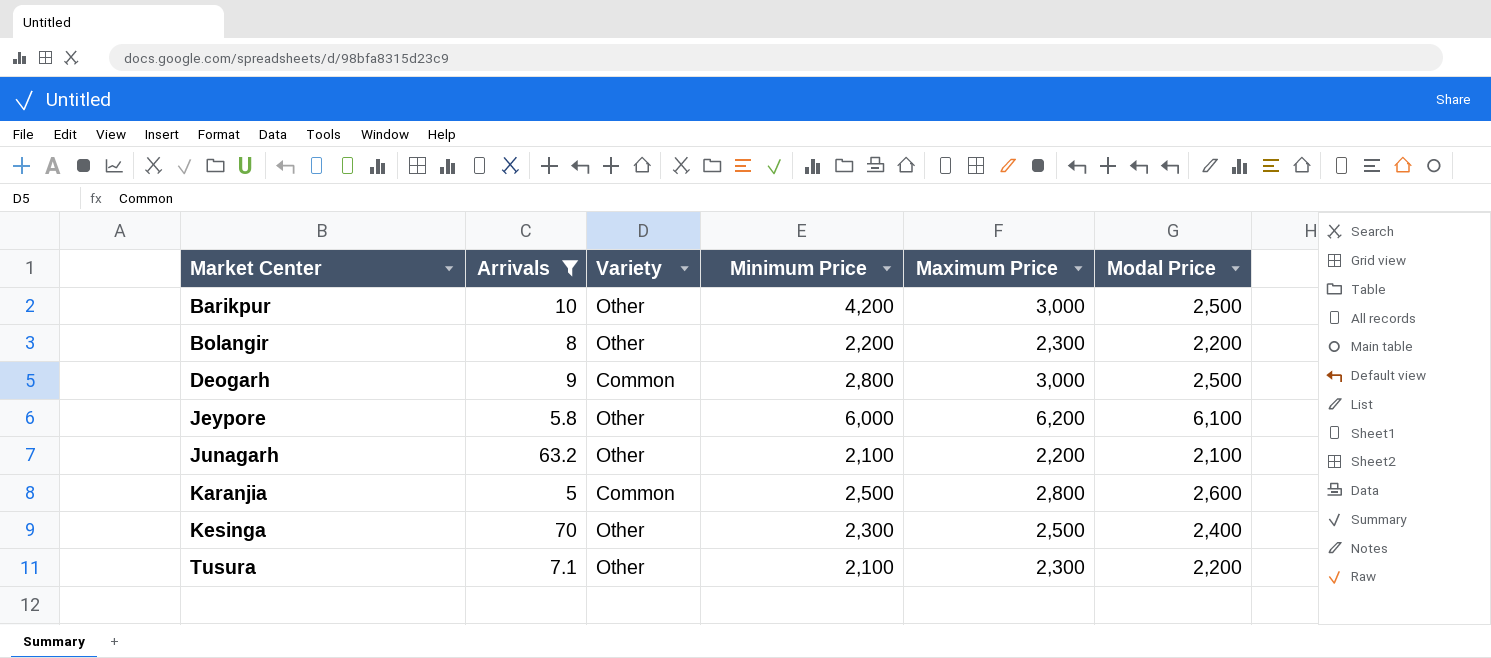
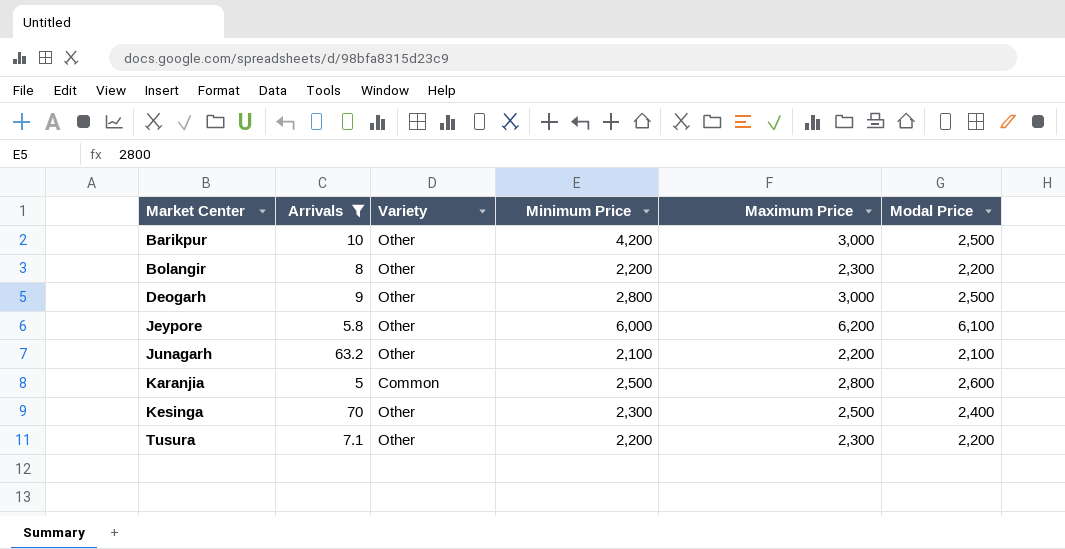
Deogarh | Variety: Common -> Other
Tusura | Minimum Price: 2,100 -> 2,200

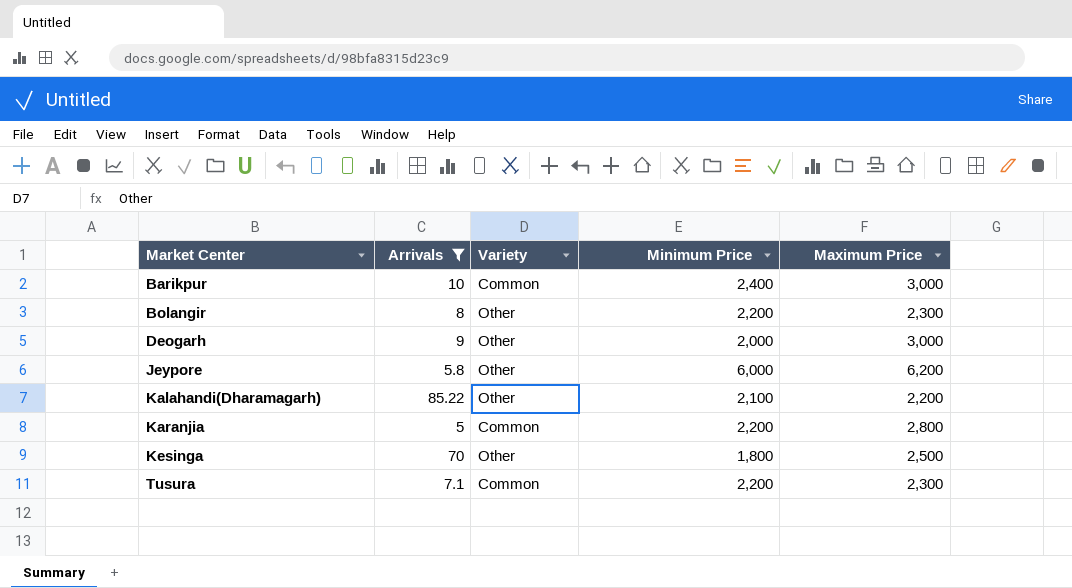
column Modal Price | position: 6 -> none
row Junagarh: 63.2 | Other | 2,100 | 2,200 | 2,100 -> none
Barikpur | Variety: Other -> Common
Barikpur | Minimum Price: 4,200 -> 2,400
Deogarh | Minimum Price: 2,800 -> 2,000
row Kalahandi(Dharamagarh): none -> 85.22 | Other | 2,100 | 2,200
Karanjia | Minimum Price: 2,500 -> 2,200
Kesinga | Minimum Price: 2,300 -> 1,800
Tusura | Variety: Other -> Common

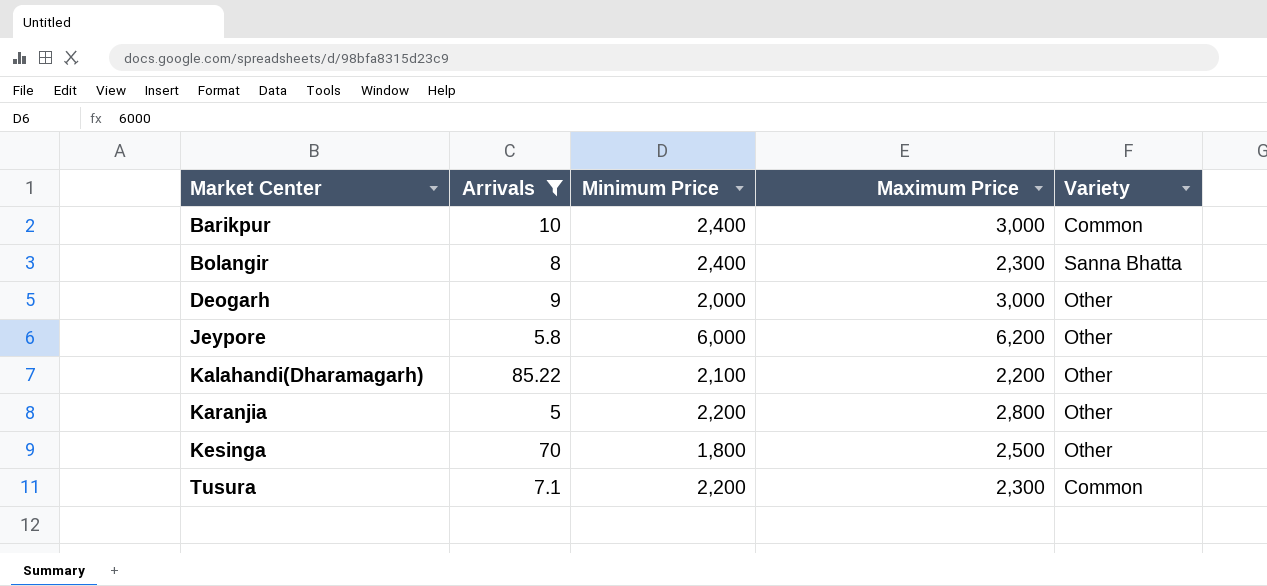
column Variety | position: 3 -> 5
Bolangir | Minimum Price: 2,200 -> 2,400
Bolangir | Variety: Other -> Sanna Bhatta
Karanjia | Variety: Common -> Other

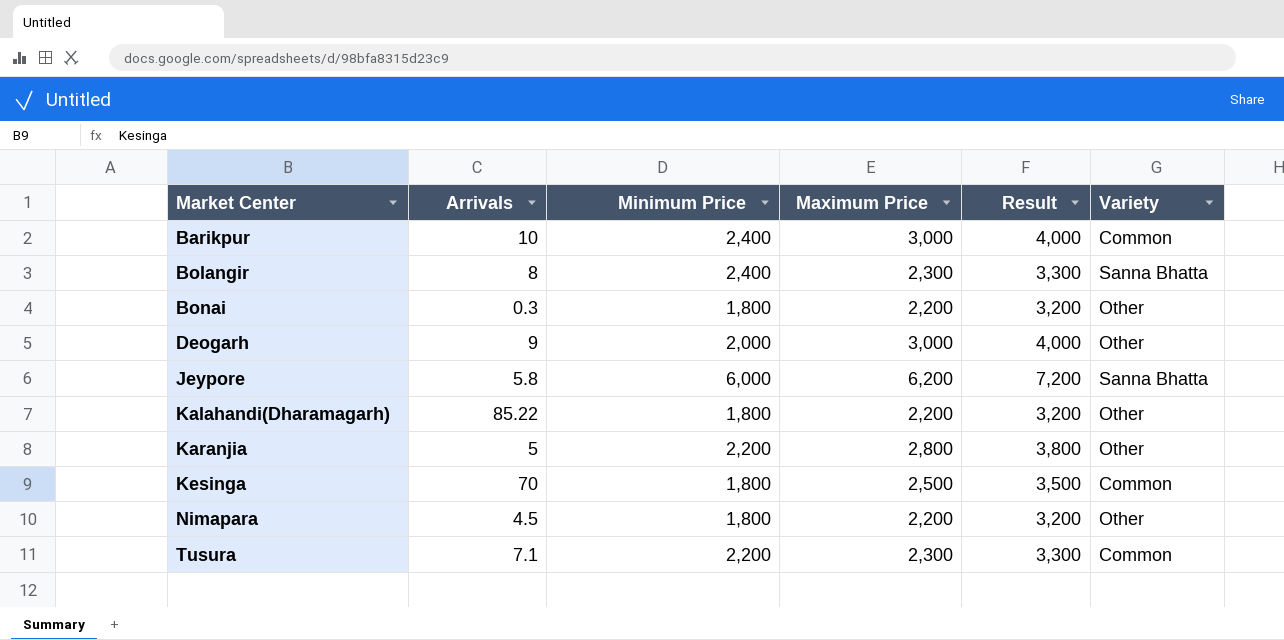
filter: Arrivals >= 5 -> none
column Result | formula: none -> [Maximum Price] + 1000
Jeypore | Variety: Other -> Sanna Bhatta
Kalahandi(Dharamagarh) | Minimum Price: 2,100 -> 1,800
Kesinga | Variety: Other -> Common

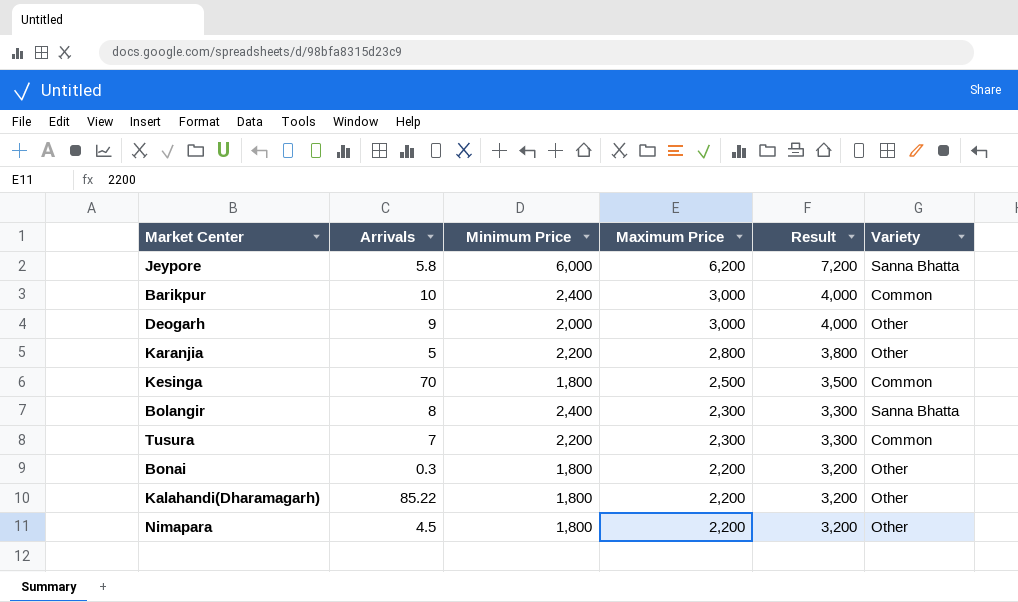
row order: Market Center ascending -> Maximum Price descending
Tusura | Arrivals: 7.1 -> 7

